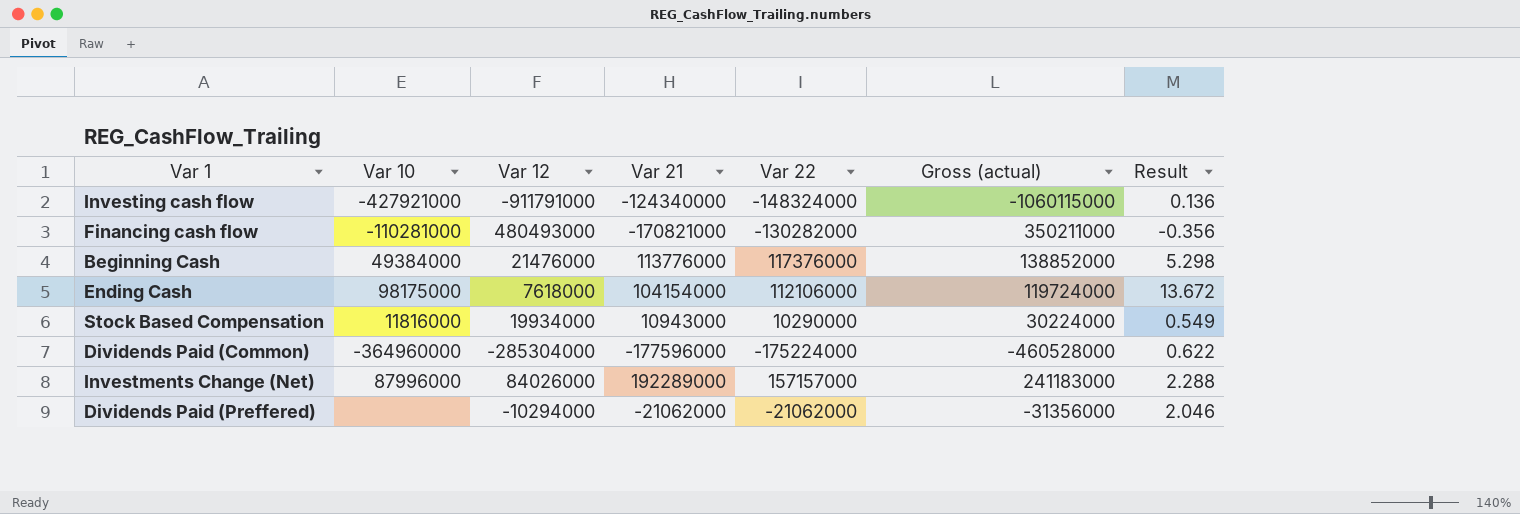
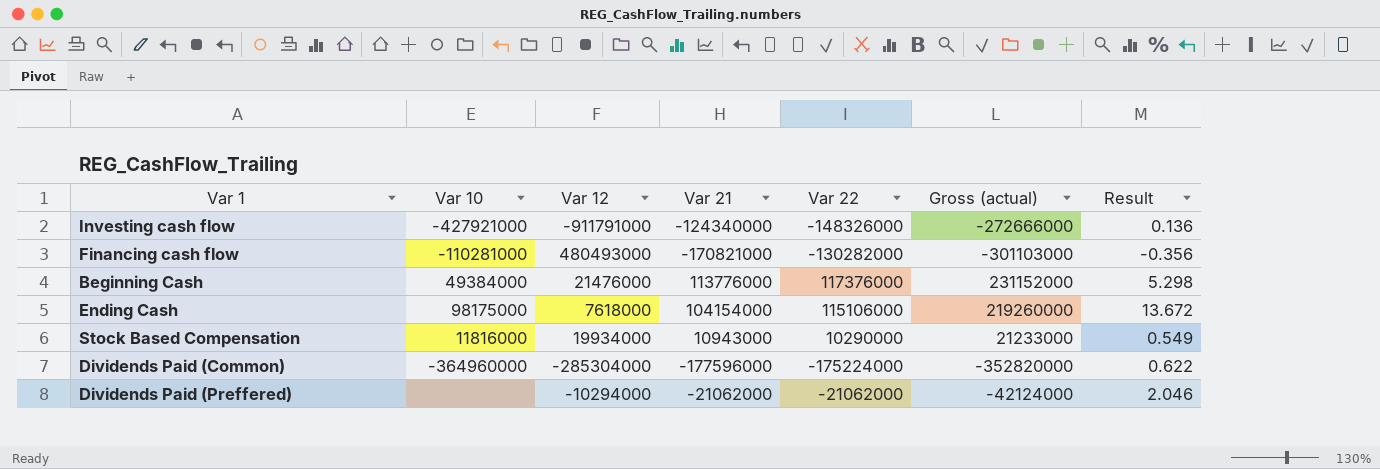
column Gross (actual) | formula: [Var 12] + [Var 22] -> [Var 21] + [Var 22]
row Investments Change (Net): 87996000 | 84026000 | 192289000 | 157157000 | 241183000 | 2.288 -> none
Investing cash flow | Var 22: -148324000 -> -148326000
Ending Cash | Var 22: 112106000 -> 115106000

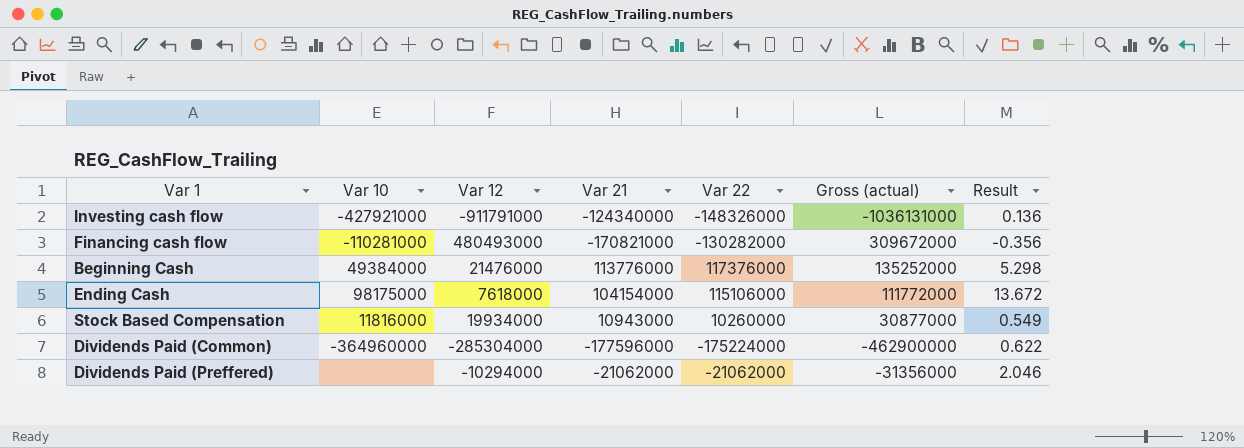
column Gross (actual) | formula: [Var 21] + [Var 22] -> [Var 12] + [Var 21]
Stock Based Compensation | Var 22: 10290000 -> 10260000

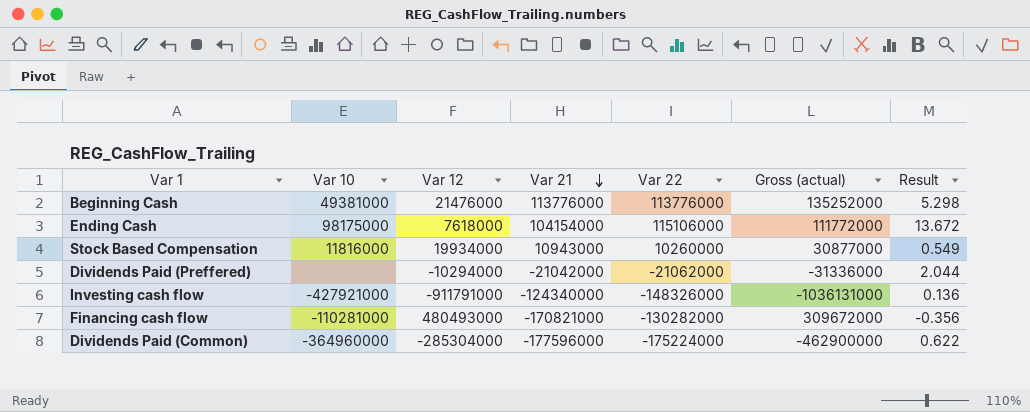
row order: none -> Var 21 descending
Beginning Cash | Var 10: 49384000 -> 49381000
Beginning Cash | Var 22: 117376000 -> 113776000
Dividends Paid (Preffered) | Var 21: -21062000 -> -21042000
Dividends Paid (Preffered) | Gross (actual): -31356000 -> -31336000
Dividends Paid (Preffered) | Result: 2.046 -> 2.044

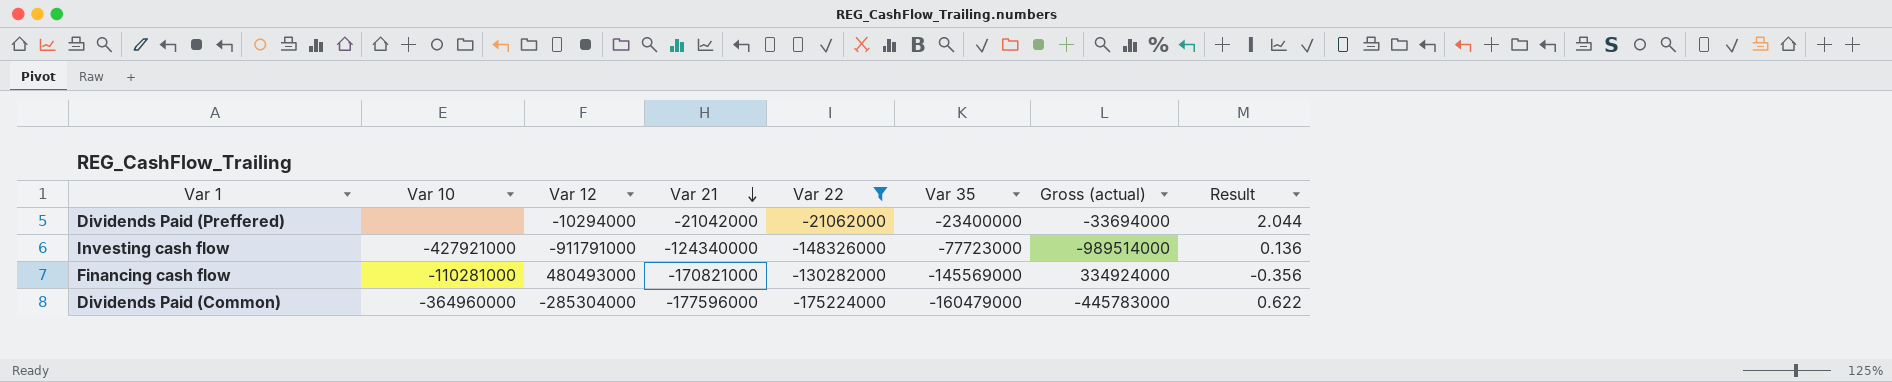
filter: none -> Var 22 <= -21062000
column Var 35 | position: none -> 6
column Gross (actual) | formula: [Var 12] + [Var 21] -> [Var 12] + [Var 35]

